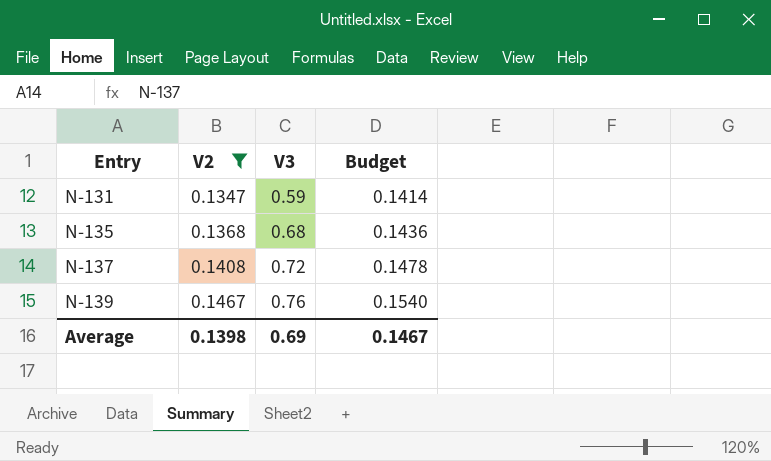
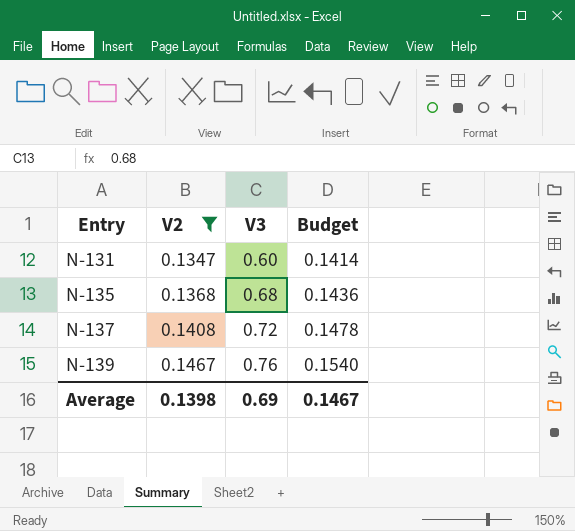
N-131 | V3: 0.59 -> 0.60

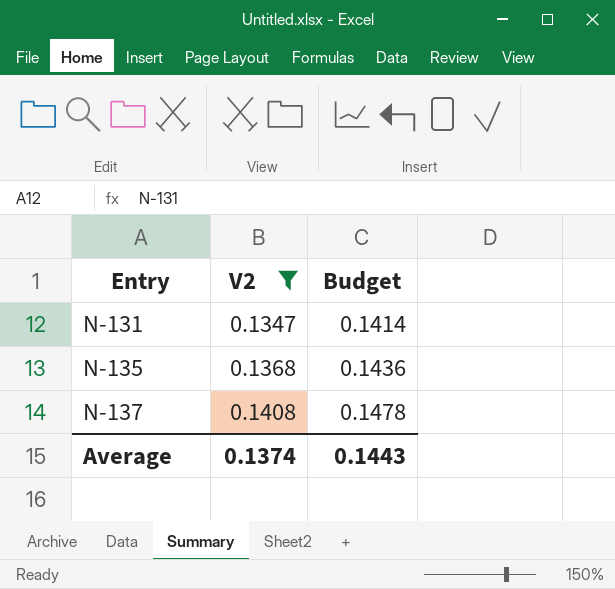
column V3 | position: 3 -> none
row N-139: 0.1467 | 0.76 | 0.1540 -> none
Average | V2: 0.1398 -> 0.1374
Average | Budget: 0.1467 -> 0.1443

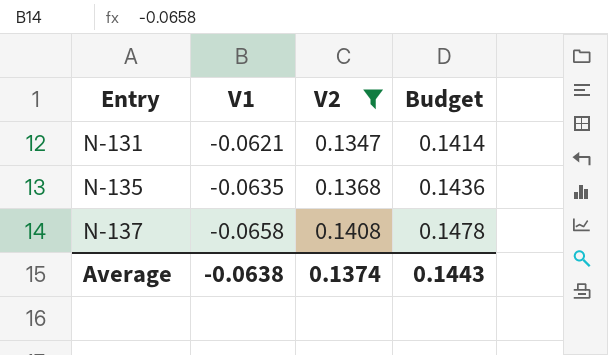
column V1 | position: none -> 2

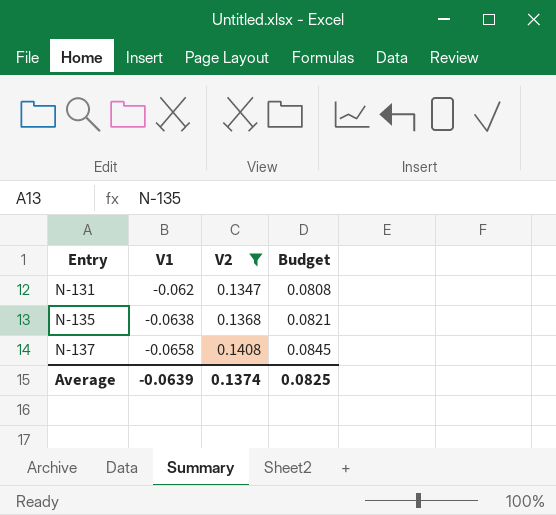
column Budget | formula: [V2] * 1.05 -> [V2] * 0.6
N-131 | V1: -0.0621 -> -0.062
N-135 | V1: -0.0635 -> -0.0638
Average | V1: -0.0638 -> -0.0639
Average | Budget: 0.1443 -> 0.0825

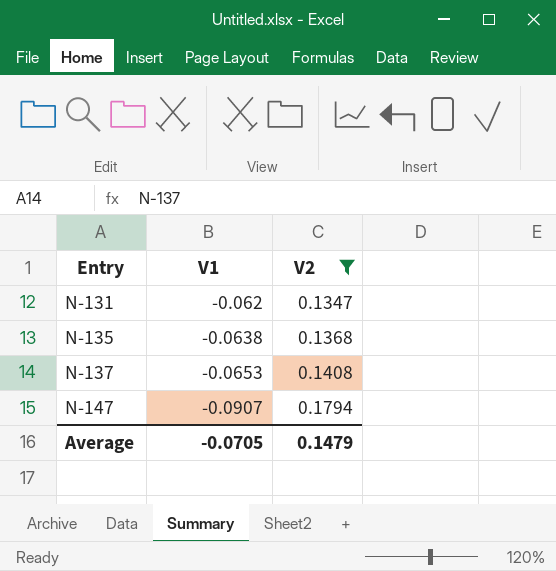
column Budget | formula: [V2] * 0.6 -> none
N-137 | V1: -0.0658 -> -0.0653
row N-147: none -> -0.0907 | 0.1794
Average | V1: -0.0639 -> -0.0705
Average | V2: 0.1374 -> 0.1479

